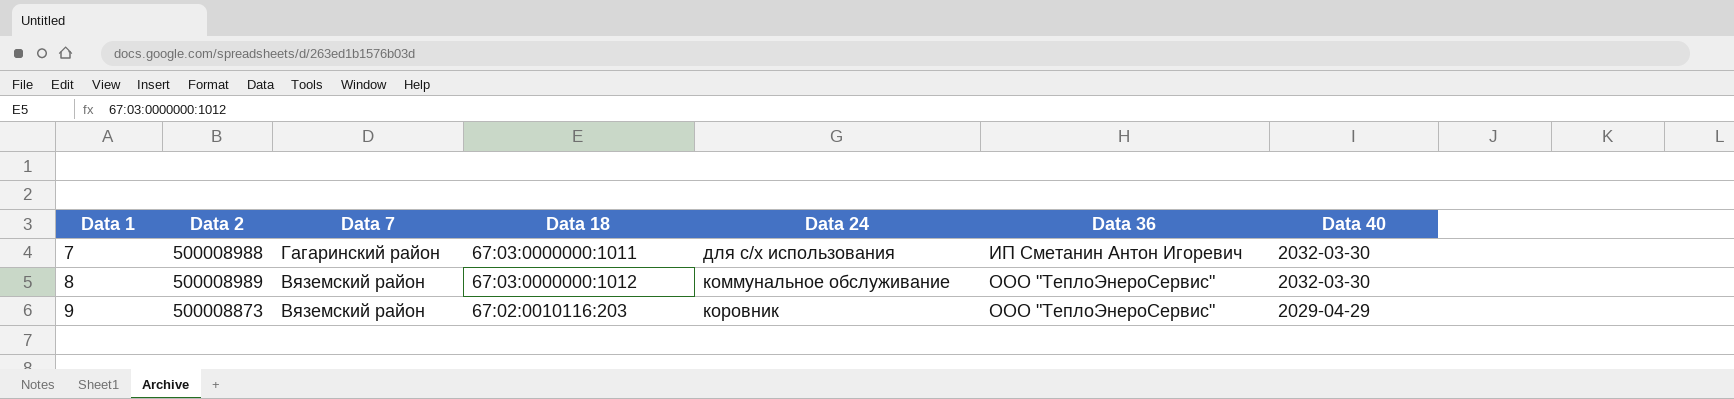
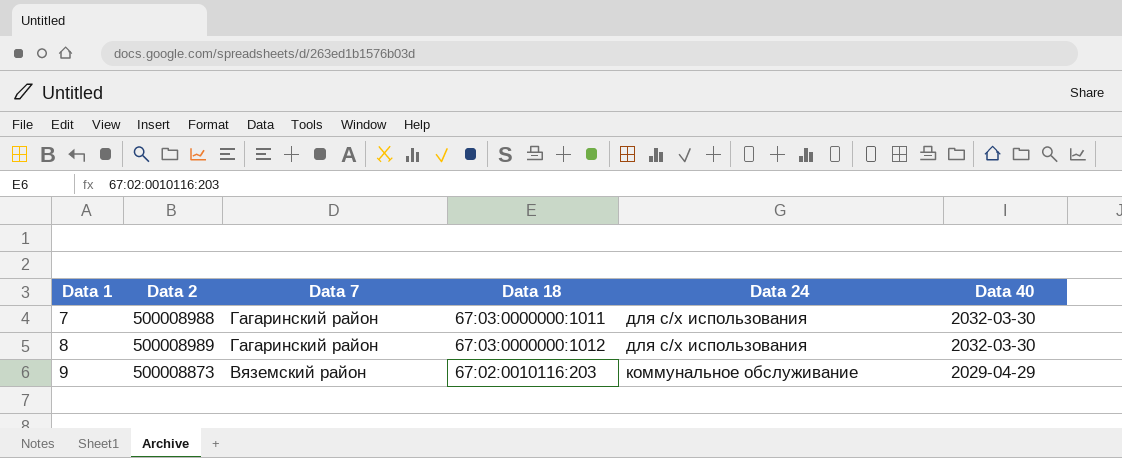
column Data 36 | position: 6 -> none
8 | Data 7: Вяземский район -> Гагаринский район
8 | Data 24: коммунальное обслуживание -> для с/х использования
9 | Data 24: коровник -> коммунальное обслуживание

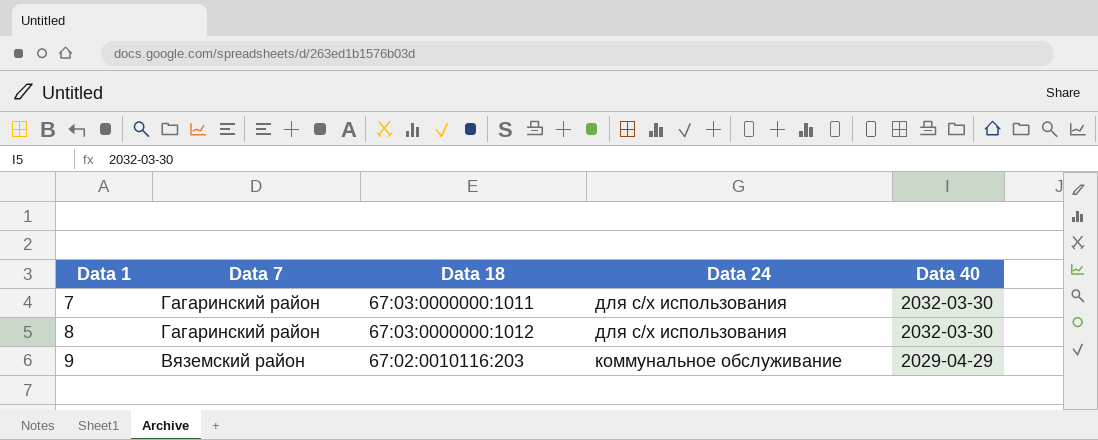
column Data 2 | position: 2 -> none

